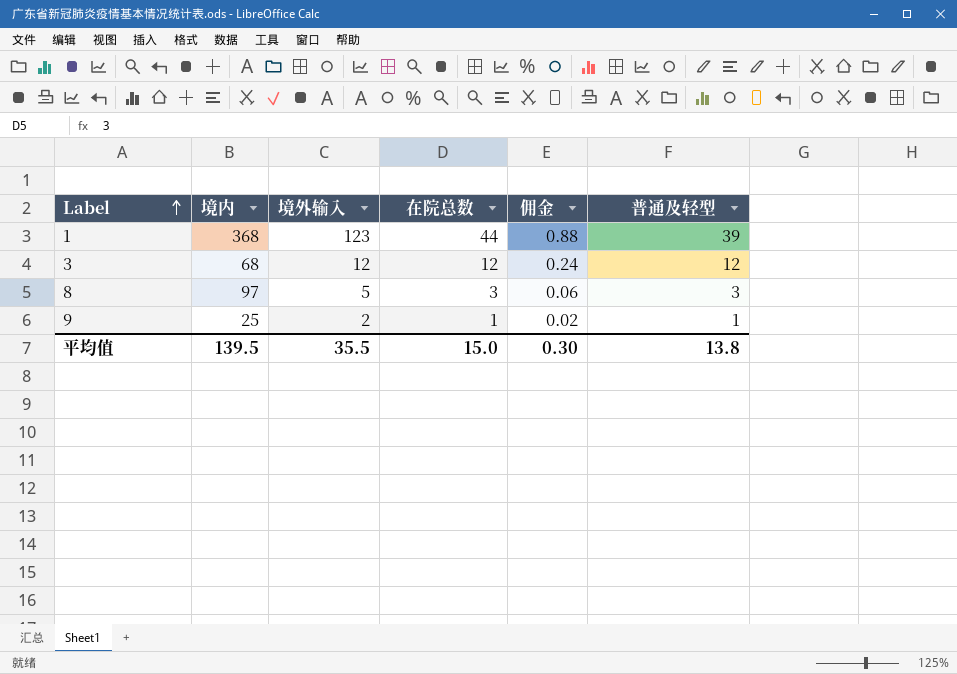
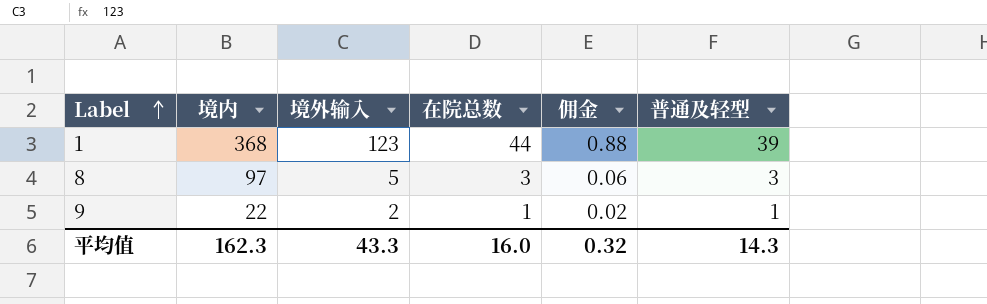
row 3: 68 | 12 | 12 | 0.24 | 12 -> none
9 | 境内: 25 -> 22
平均值 | 境内: 139.5 -> 162.3
平均值 | 境外输入: 35.5 -> 43.3
平均值 | 在院总数: 15.0 -> 16.0
平均值 | 佣金: 0.30 -> 0.32
平均值 | 普通及轻型: 13.8 -> 14.3

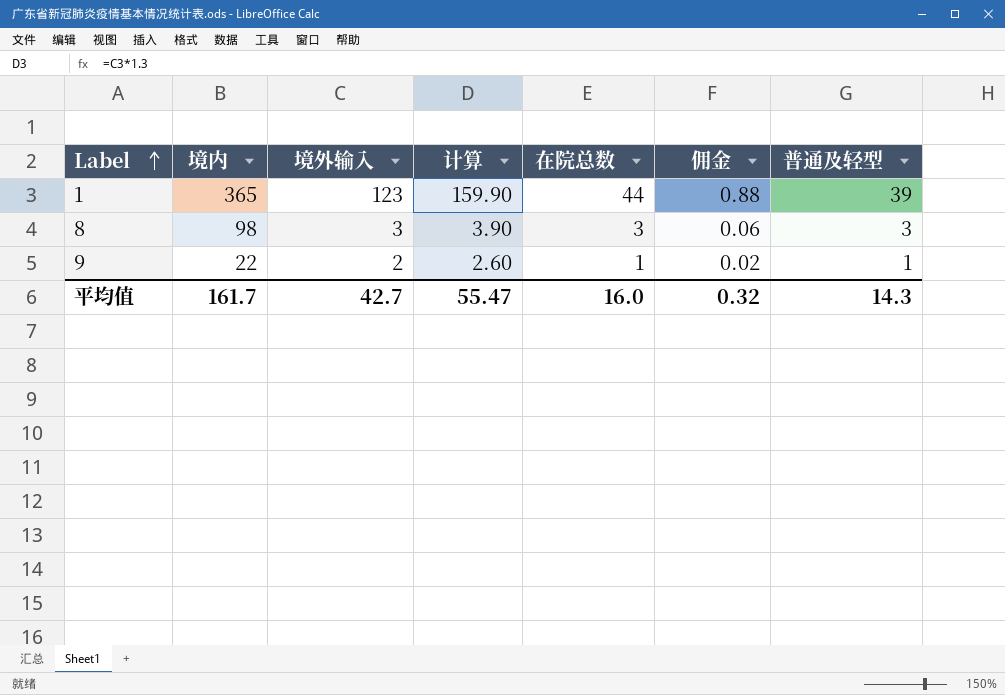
column 计算 | formula: none -> [境外输入] * 1.3
1 | 境内: 368 -> 365
8 | 境内: 97 -> 98
8 | 境外输入: 5 -> 3
平均值 | 境内: 162.3 -> 161.7
平均值 | 境外输入: 43.3 -> 42.7

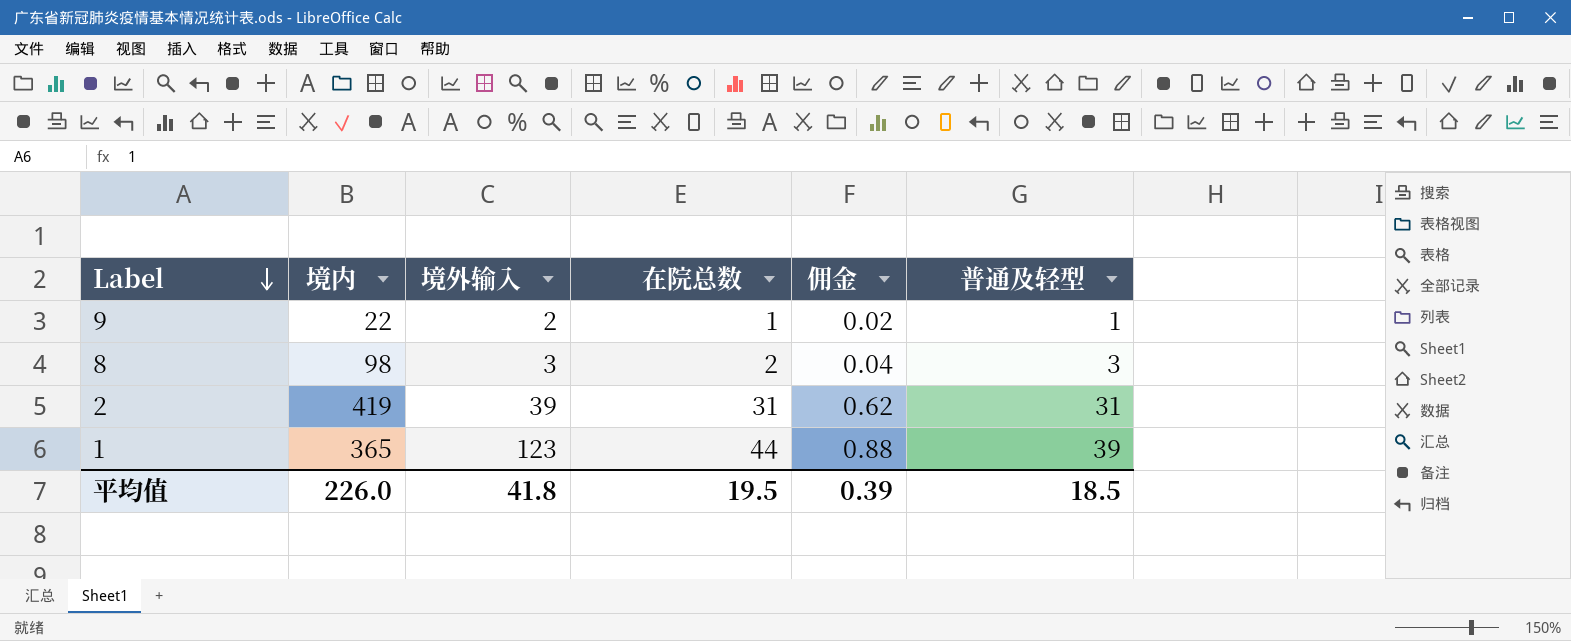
row order: Label ascending -> Label descending
column 计算 | formula: [境外输入] * 1.3 -> none
8 | 在院总数: 3 -> 2
8 | 佣金: 0.06 -> 0.04
row 2: none -> 419 | 39 | 31 | 0.62 | 31
平均值 | 境内: 161.7 -> 226.0
平均值 | 境外输入: 42.7 -> 41.8
平均值 | 在院总数: 16.0 -> 19.5
平均值 | 佣金: 0.32 -> 0.39
平均值 | 普通及轻型: 14.3 -> 18.5

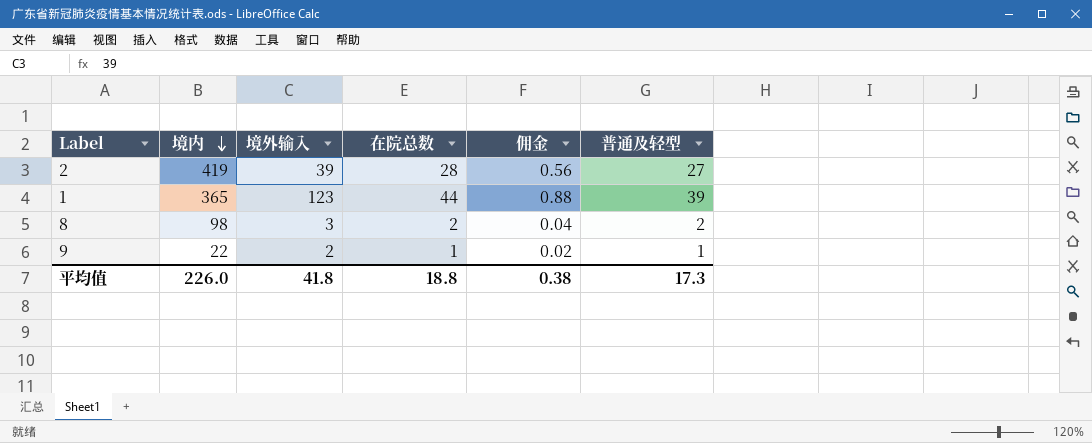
row order: Label descending -> 境内 descending
2 | 在院总数: 31 -> 28
2 | 佣金: 0.62 -> 0.56
2 | 普通及轻型: 31 -> 27
8 | 普通及轻型: 3 -> 2
平均值 | 在院总数: 19.5 -> 18.8
平均值 | 佣金: 0.39 -> 0.38
平均值 | 普通及轻型: 18.5 -> 17.3

